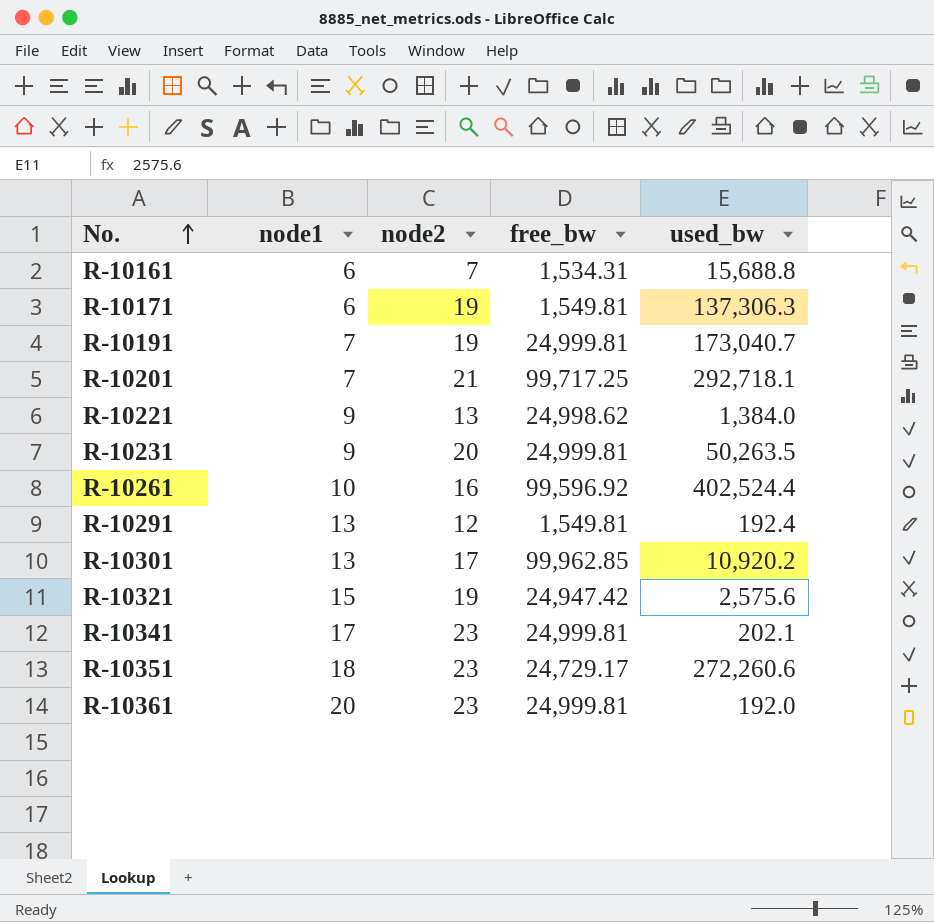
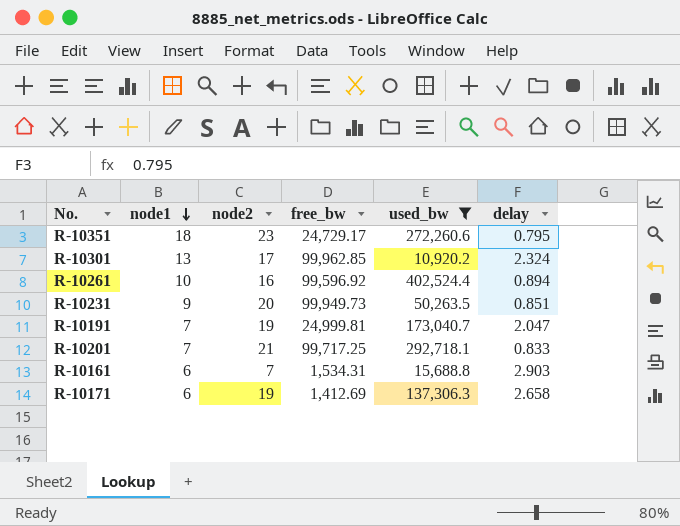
filter: none -> used_bw >= 10,920.2
row order: No. ascending -> node1 descending
column delay | position: none -> 6
R-10231 | free_bw: 24,999.81 -> 99,949.73
R-10171 | free_bw: 1,549.81 -> 1,412.69

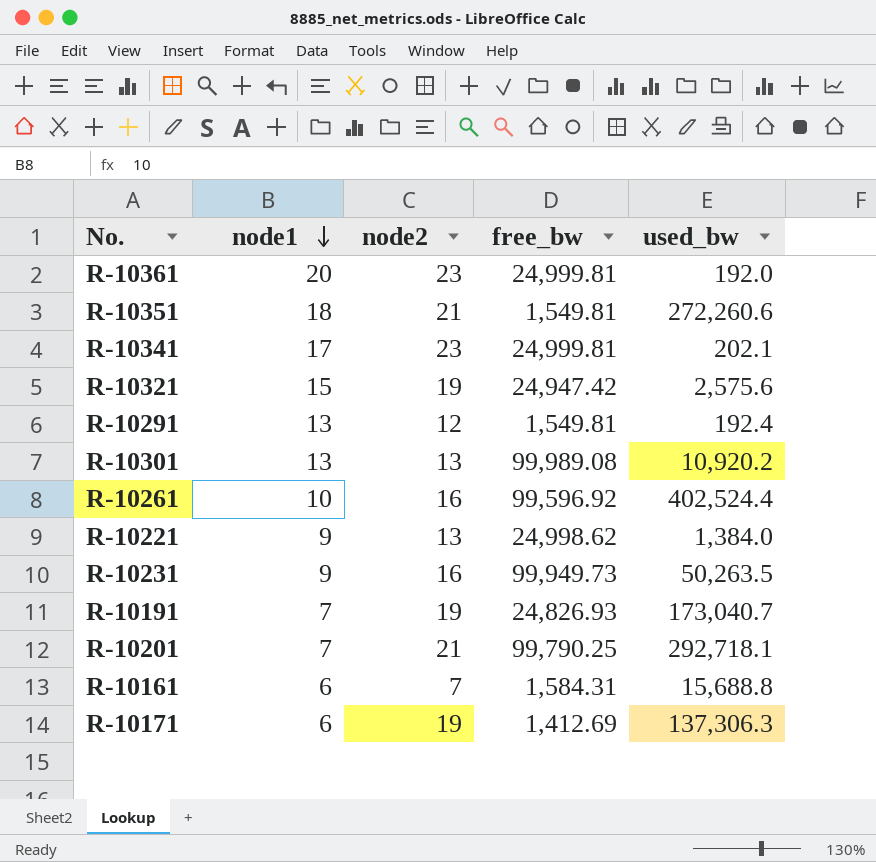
filter: used_bw >= 10,920.2 -> none
column delay | position: 6 -> none
R-10351 | node2: 23 -> 21
R-10351 | free_bw: 24,729.17 -> 1,549.81
R-10301 | node2: 17 -> 13
R-10301 | free_bw: 99,962.85 -> 99,989.08
R-10231 | node2: 20 -> 16
R-10191 | free_bw: 24,999.81 -> 24,826.93
R-10201 | free_bw: 99,717.25 -> 99,790.25
R-10161 | free_bw: 1,534.31 -> 1,584.31

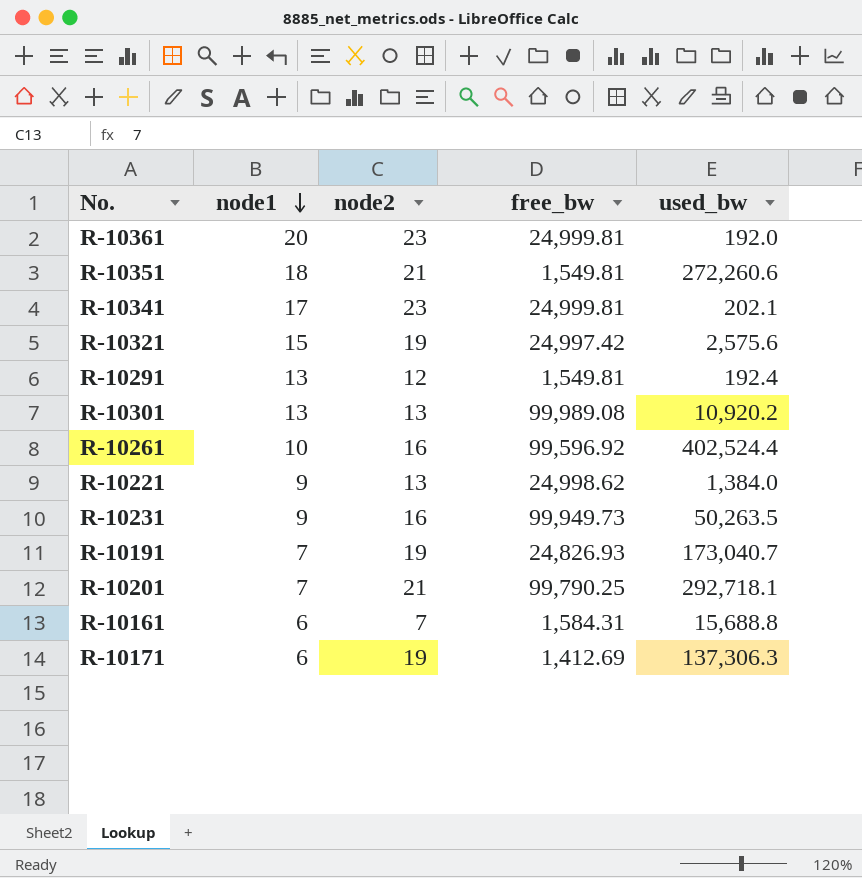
R-10321 | free_bw: 24,947.42 -> 24,997.42

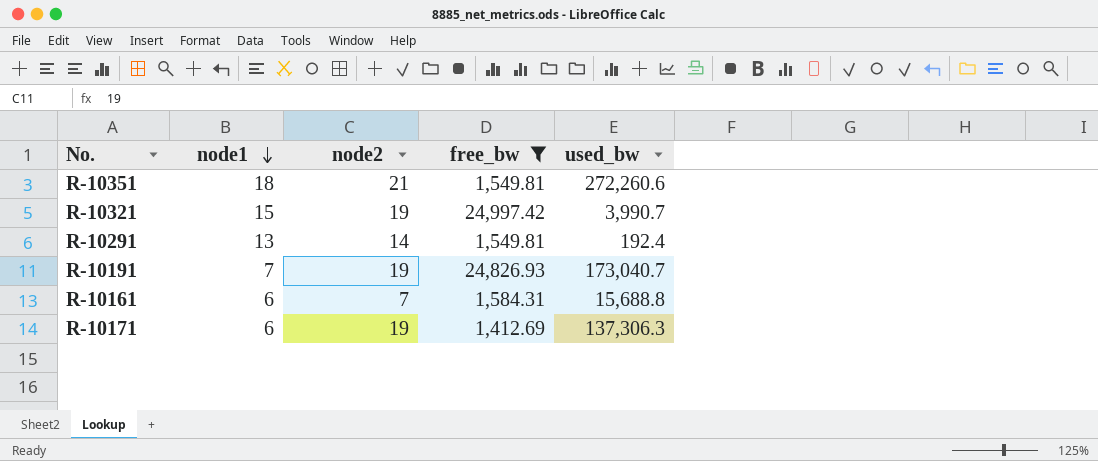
filter: none -> free_bw <= 24,997.42
R-10321 | used_bw: 2,575.6 -> 3,990.7
R-10291 | node2: 12 -> 14

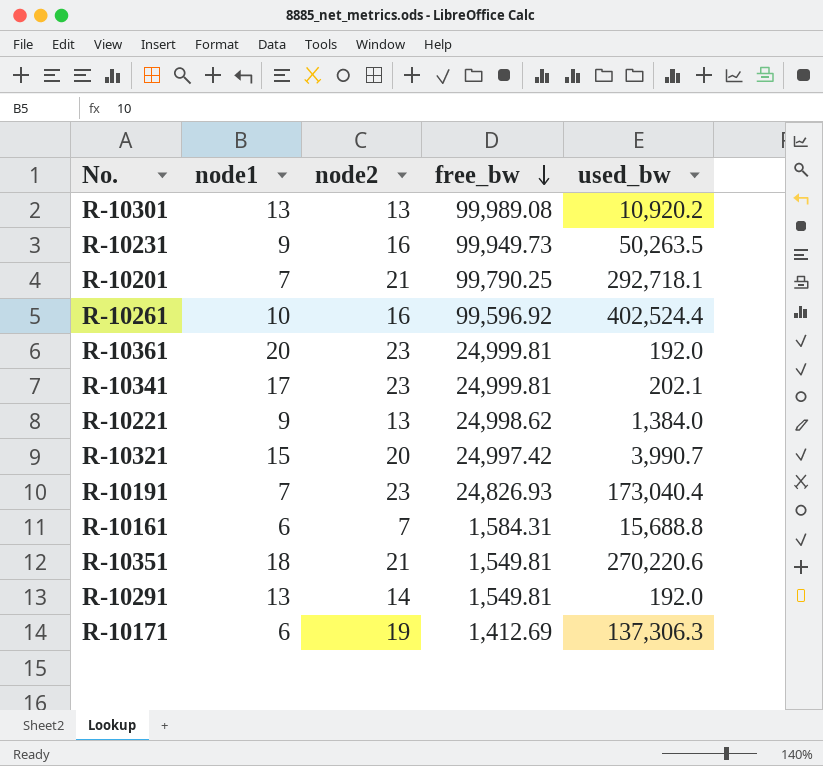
filter: free_bw <= 24,997.42 -> none
row order: node1 descending -> free_bw descending
R-10321 | node2: 19 -> 20
R-10191 | node2: 19 -> 23
R-10191 | used_bw: 173,040.7 -> 173,040.4
R-10351 | used_bw: 272,260.6 -> 270,220.6
R-10291 | used_bw: 192.4 -> 192.0

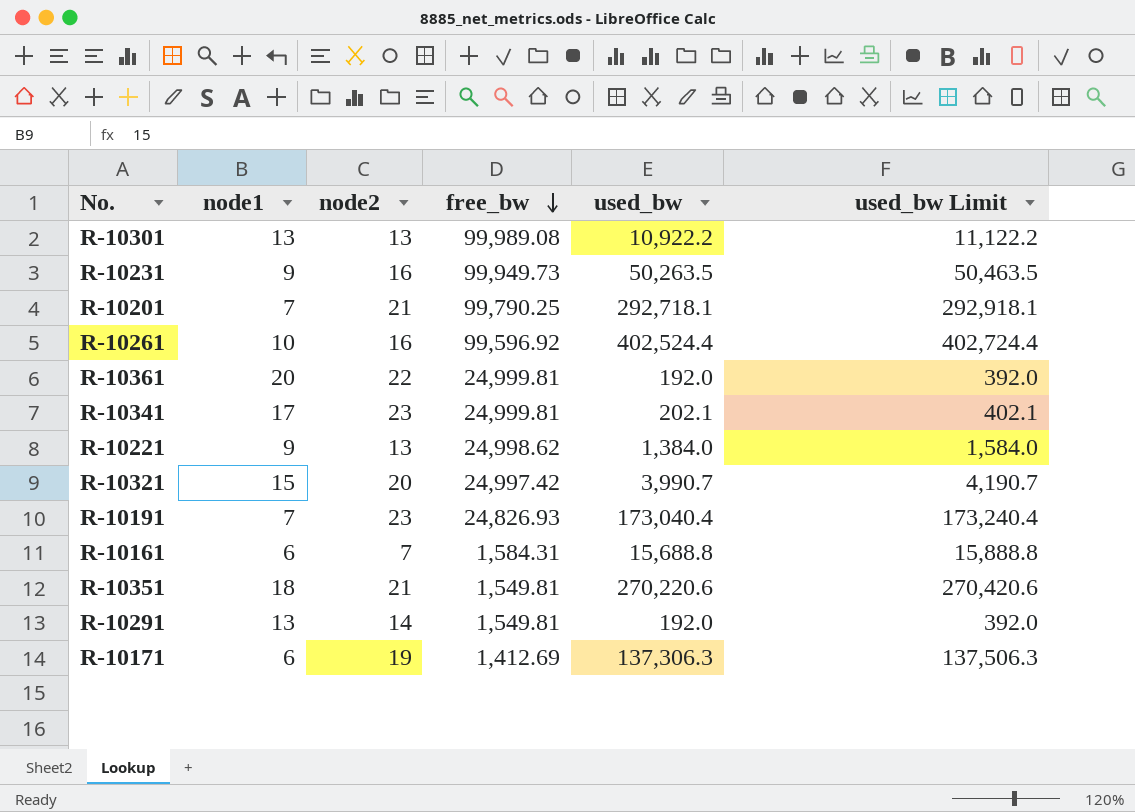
column used_bw Limit | formula: none -> [used_bw] + 200
R-10301 | used_bw: 10,920.2 -> 10,922.2
R-10361 | node2: 23 -> 22

